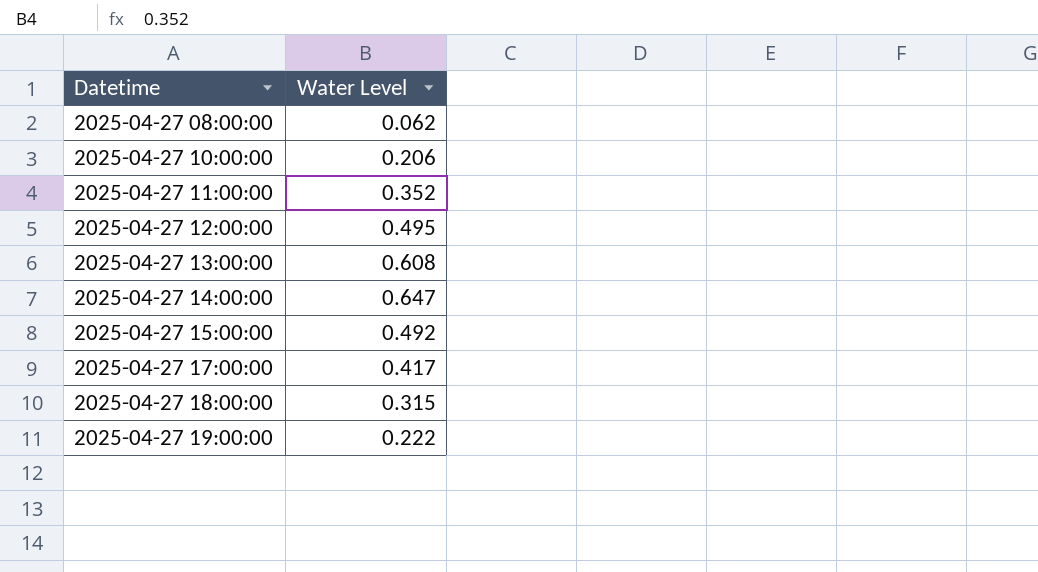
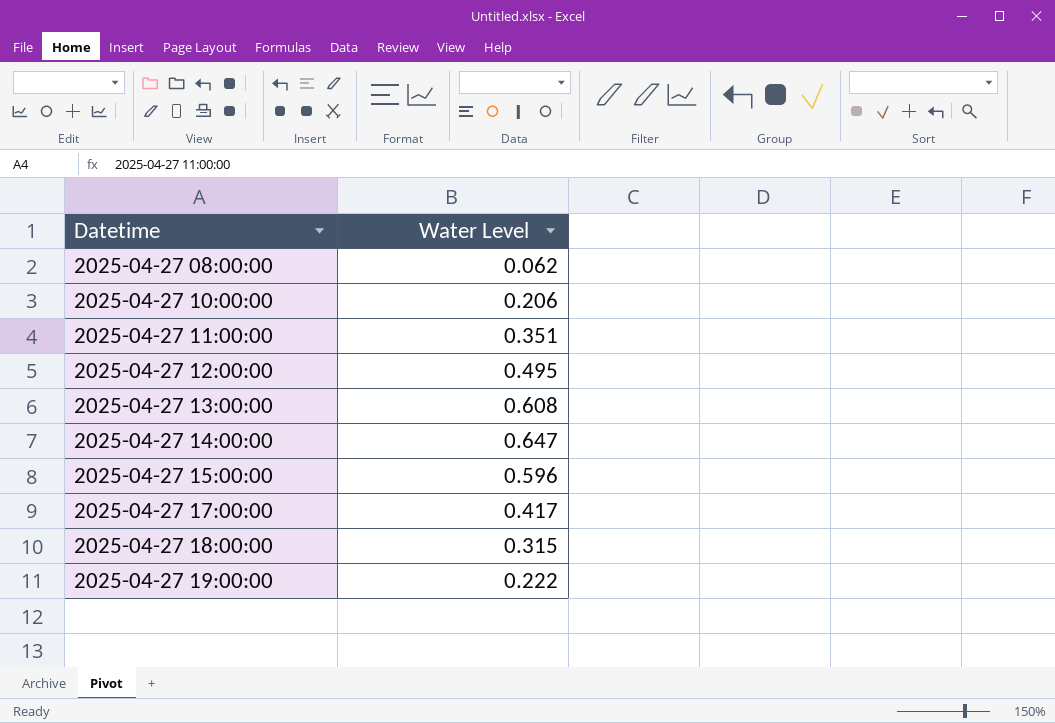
2025-04-27 11:00:00 | Water Level: 0.352 -> 0.351
2025-04-27 15:00:00 | Water Level: 0.492 -> 0.596

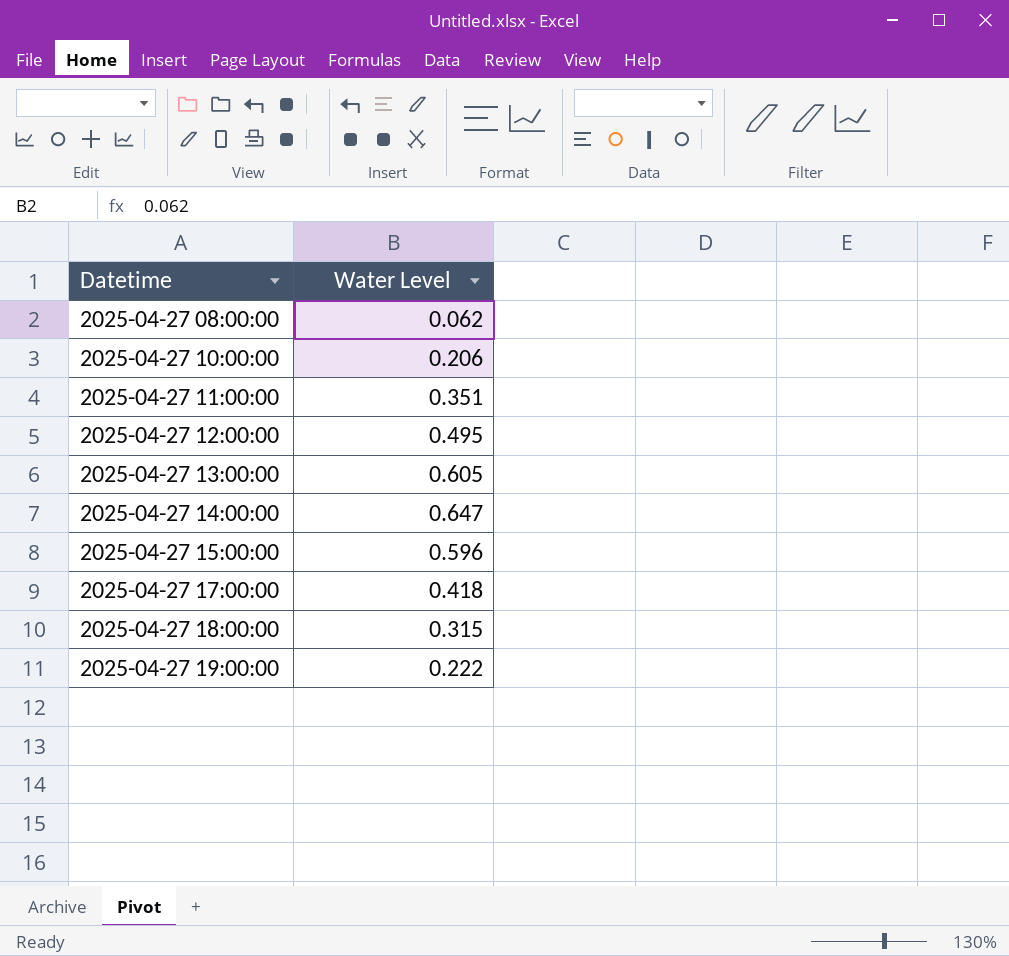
2025-04-27 13:00:00 | Water Level: 0.608 -> 0.605
2025-04-27 17:00:00 | Water Level: 0.417 -> 0.418

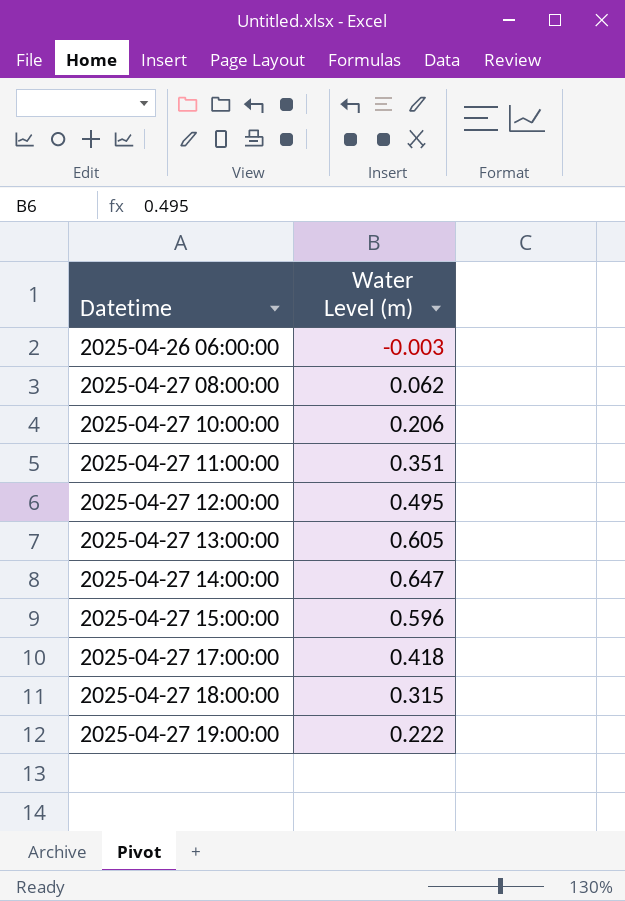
column name: Water Level -> Water Level (m)
row 2025-04-26 06:00:00: none -> -0.003

